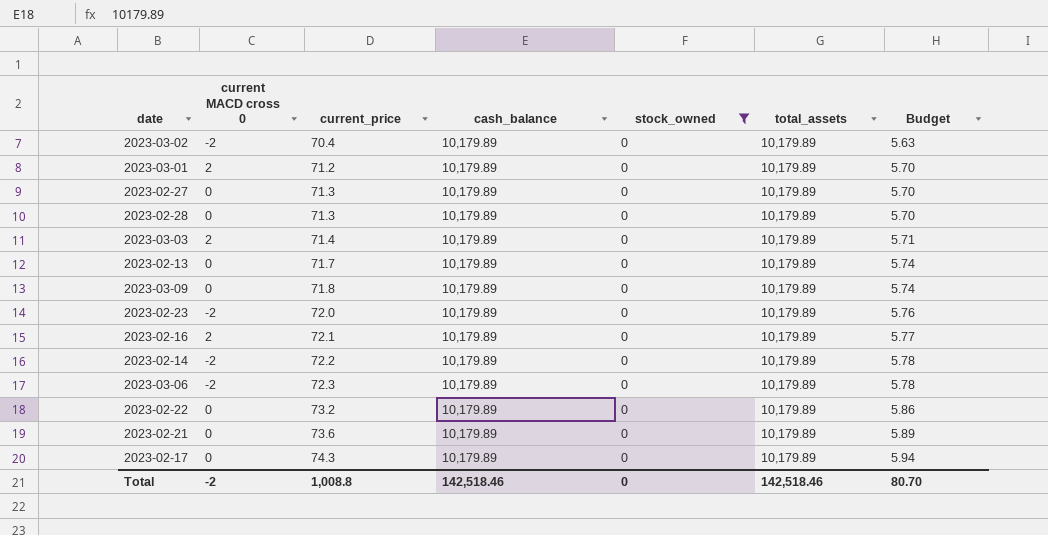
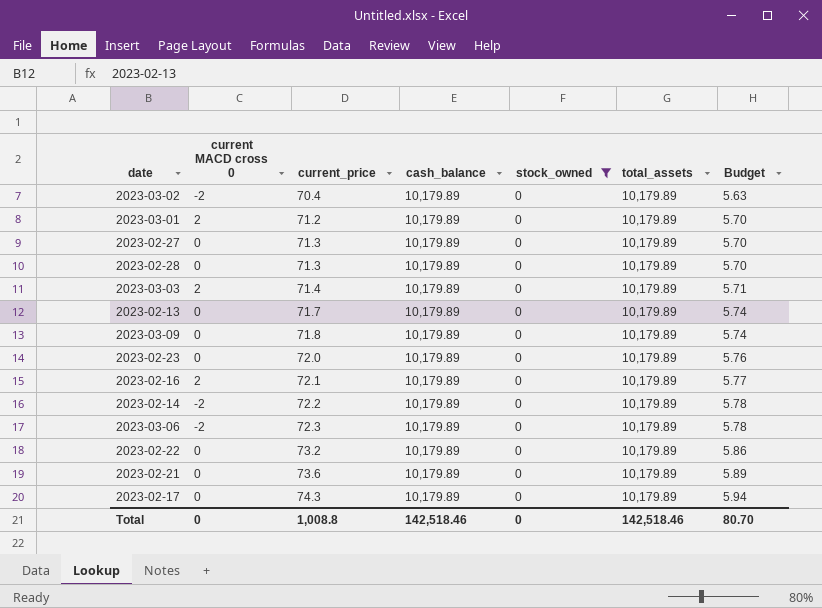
2023-02-23 | current MACD cross 0: -2 -> 0
Total | current MACD cross 0: -2 -> 0

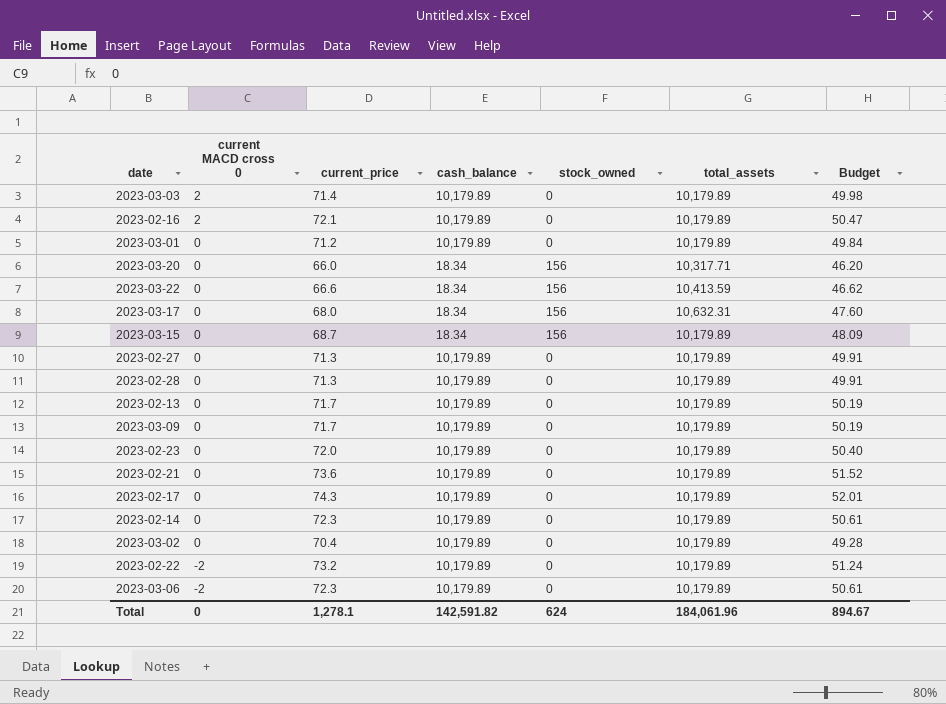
filter: stock_owned = 0 -> none
row order: current_price ascending -> current MACD cross 0 descending
column Budget | formula: [current_price] * 0.08 -> [current_price] * 0.7
2023-03-01 | current MACD cross 0: 2 -> 0
2023-03-09 | current_price: 71.8 -> 71.7
2023-02-14 | current MACD cross 0: -2 -> 0
2023-02-14 | current_price: 72.2 -> 72.3
2023-03-02 | current MACD cross 0: -2 -> 0
2023-02-22 | current MACD cross 0: 0 -> -2
Total | current_price: 1,008.8 -> 1,278.1
Total | cash_balance: 142,518.46 -> 142,591.82
Total | stock_owned: 0 -> 624
Total | total_assets: 142,518.46 -> 184,061.96
Total | Budget: 80.70 -> 894.67

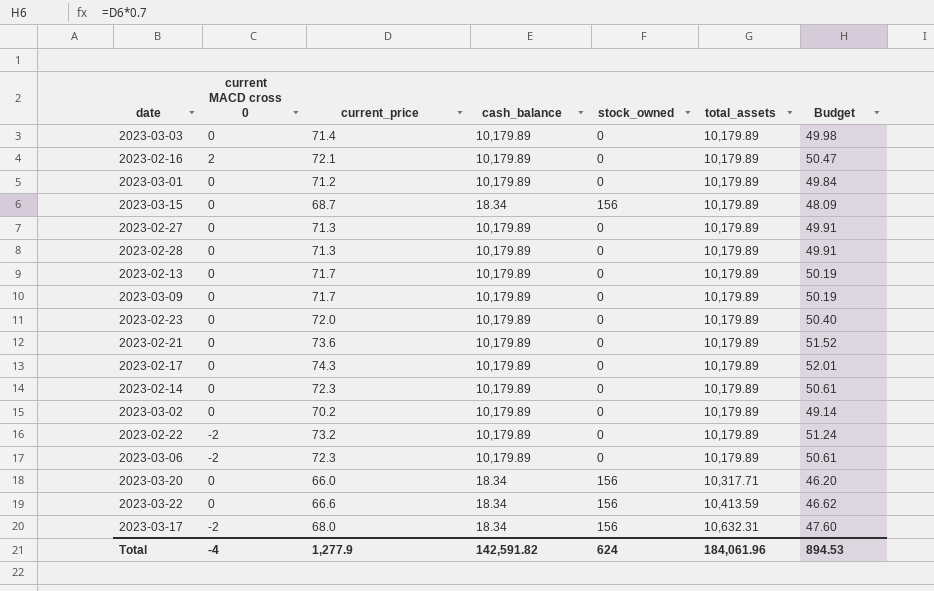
row order: current MACD cross 0 descending -> total_assets ascending
2023-03-03 | current MACD cross 0: 2 -> 0
2023-03-02 | current_price: 70.4 -> 70.2
2023-03-02 | Budget: 49.28 -> 49.14
2023-03-17 | current MACD cross 0: 0 -> -2
Total | current MACD cross 0: 0 -> -4
Total | current_price: 1,278.1 -> 1,277.9
Total | Budget: 894.67 -> 894.53

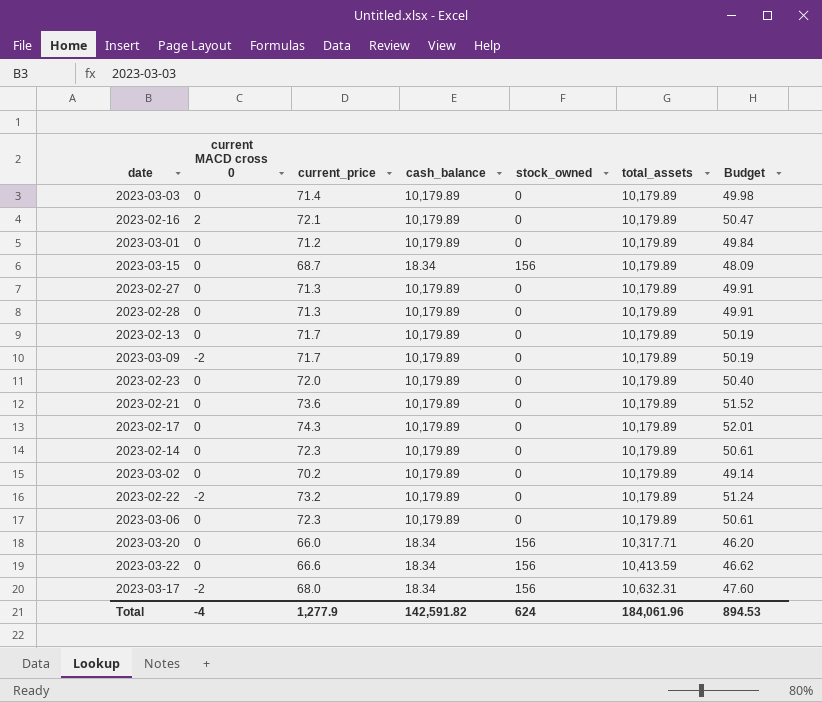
2023-03-09 | current MACD cross 0: 0 -> -2
2023-03-06 | current MACD cross 0: -2 -> 0

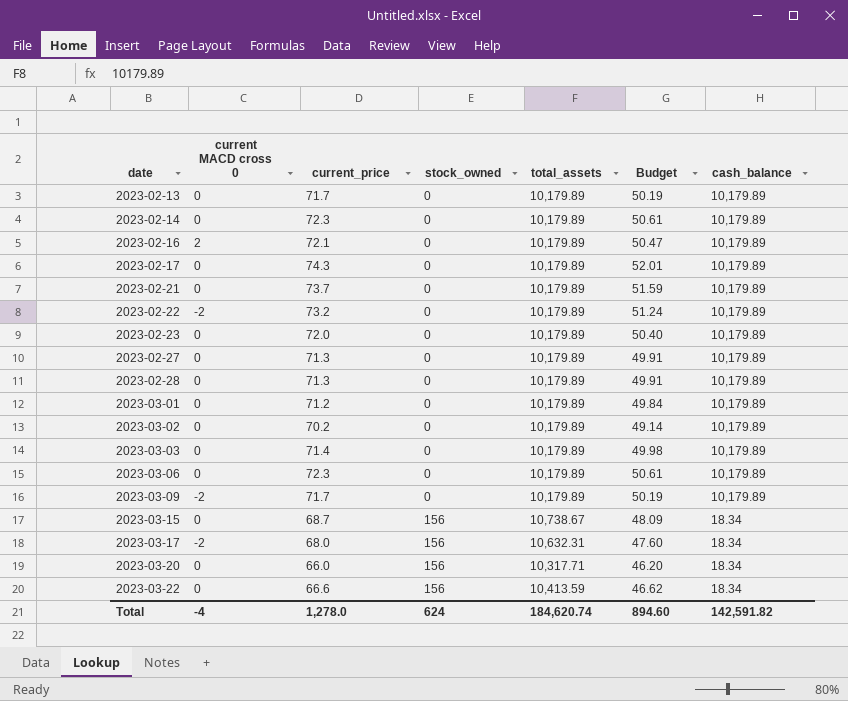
row order: total_assets ascending -> date ascending
column cash_balance | position: 4 -> 7
2023-02-21 | current_price: 73.6 -> 73.7
2023-02-21 | Budget: 51.52 -> 51.59
2023-03-15 | total_assets: 10,179.89 -> 10,738.67
Total | current_price: 1,277.9 -> 1,278.0
Total | total_assets: 184,061.96 -> 184,620.74
Total | Budget: 894.53 -> 894.60

